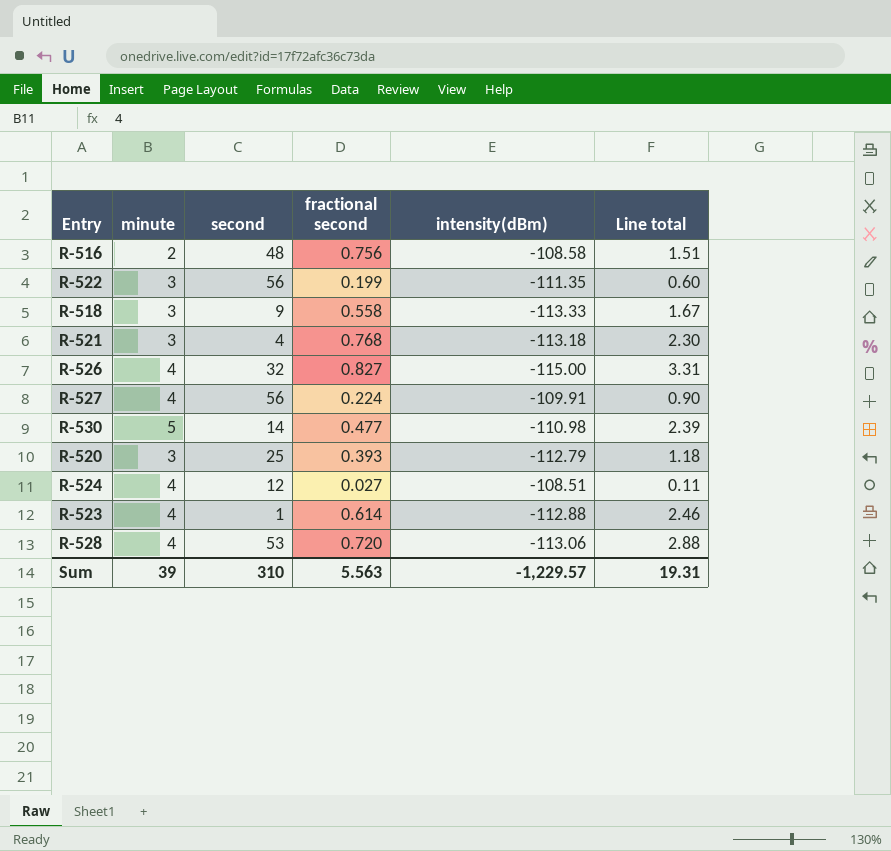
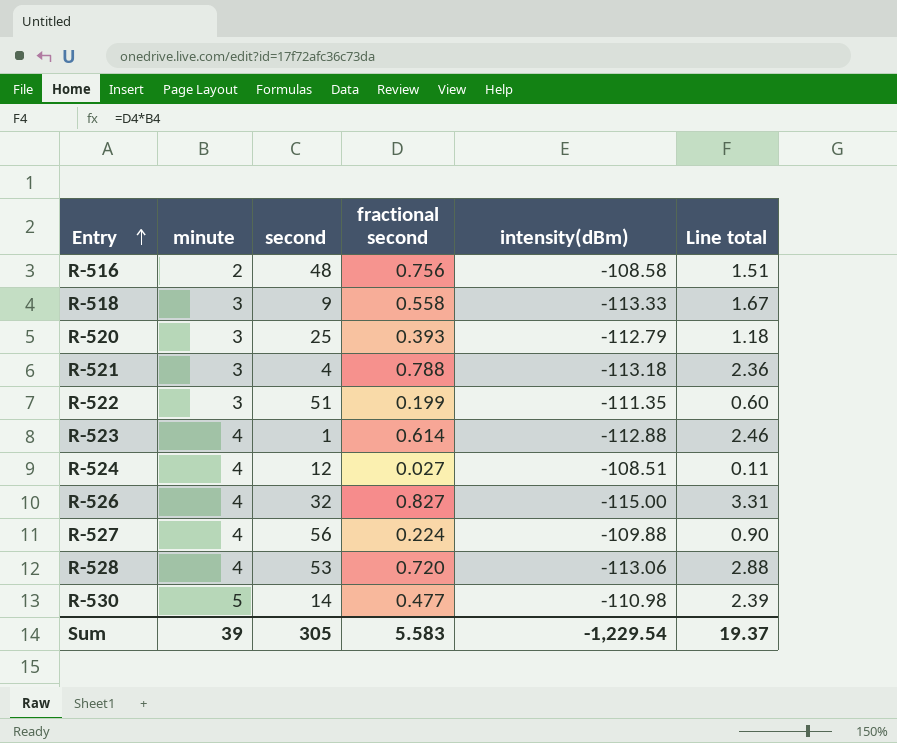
row order: none -> Entry ascending
R-521 | fractional second: 0.768 -> 0.788
R-521 | Line total: 2.30 -> 2.36
R-522 | second: 56 -> 51
R-527 | intensity(dBm): -109.91 -> -109.88
Sum | second: 310 -> 305
Sum | fractional second: 5.563 -> 5.583
Sum | intensity(dBm): -1,229.57 -> -1,229.54
Sum | Line total: 19.31 -> 19.37

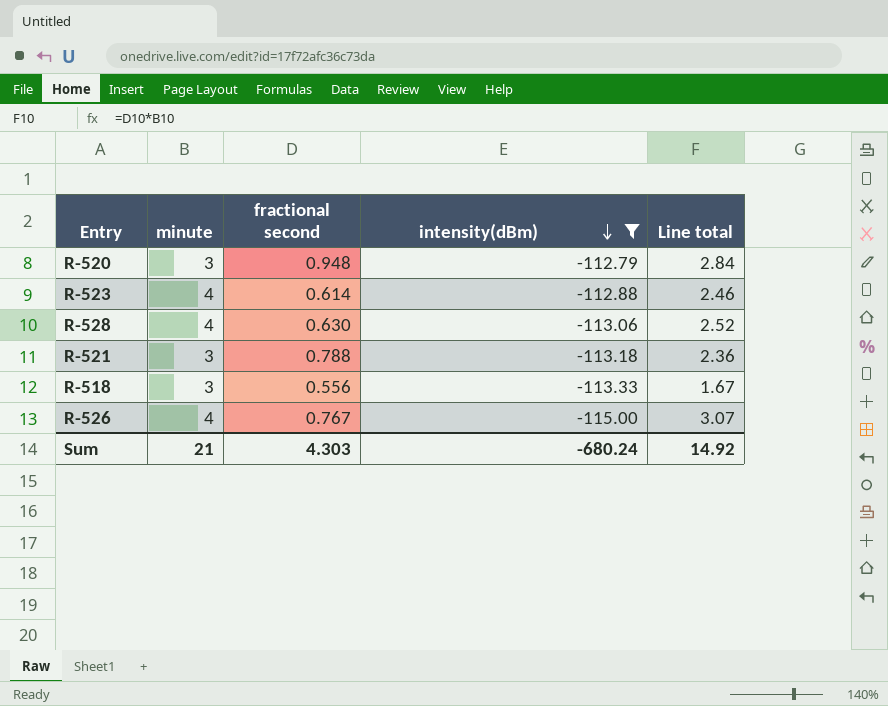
filter: none -> intensity(dBm) <= -112.79
row order: Entry ascending -> intensity(dBm) descending
column second | position: 3 -> none
R-520 | fractional second: 0.393 -> 0.948
R-520 | Line total: 1.18 -> 2.84
R-528 | fractional second: 0.720 -> 0.630
R-528 | Line total: 2.88 -> 2.52
R-518 | fractional second: 0.558 -> 0.556
R-526 | fractional second: 0.827 -> 0.767
R-526 | Line total: 3.31 -> 3.07
Sum | minute: 39 -> 21
Sum | fractional second: 5.583 -> 4.303
Sum | intensity(dBm): -1,229.54 -> -680.24
Sum | Line total: 19.37 -> 14.92

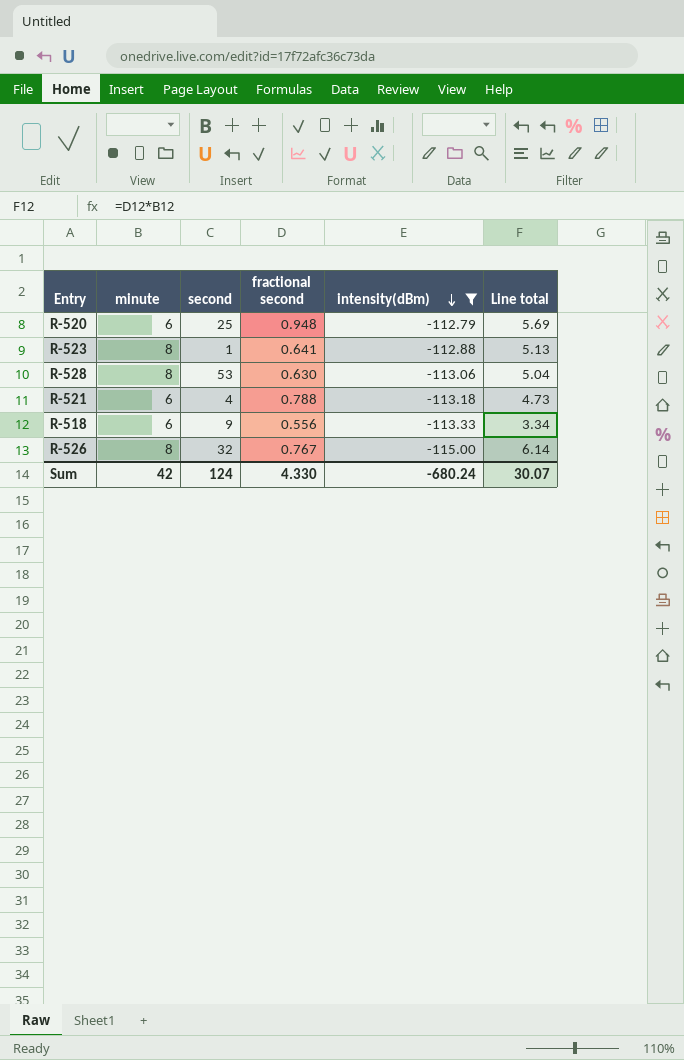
column second | position: none -> 3
R-520 | minute: 3 -> 6
R-520 | Line total: 2.84 -> 5.69
R-523 | minute: 4 -> 8
R-523 | fractional second: 0.614 -> 0.641
R-523 | Line total: 2.46 -> 5.13
R-528 | minute: 4 -> 8
R-528 | Line total: 2.52 -> 5.04
R-521 | minute: 3 -> 6
R-521 | Line total: 2.36 -> 4.73
R-518 | minute: 3 -> 6
R-518 | Line total: 1.67 -> 3.34
R-526 | minute: 4 -> 8
R-526 | Line total: 3.07 -> 6.14
Sum | minute: 21 -> 42
Sum | fractional second: 4.303 -> 4.330
Sum | Line total: 14.92 -> 30.07

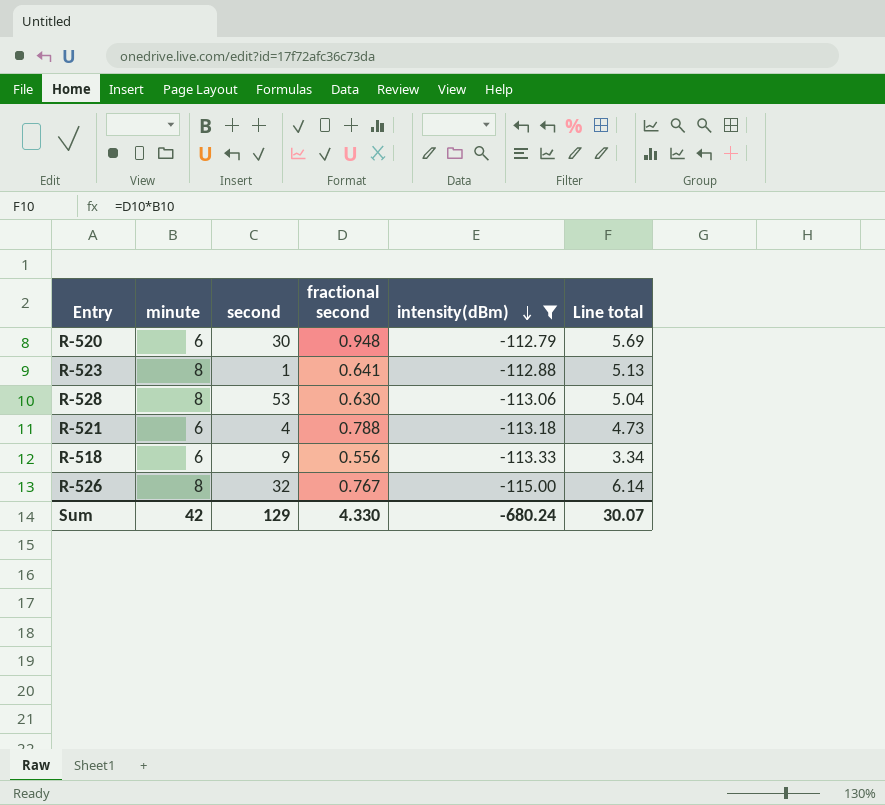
R-520 | second: 25 -> 30
Sum | second: 124 -> 129

